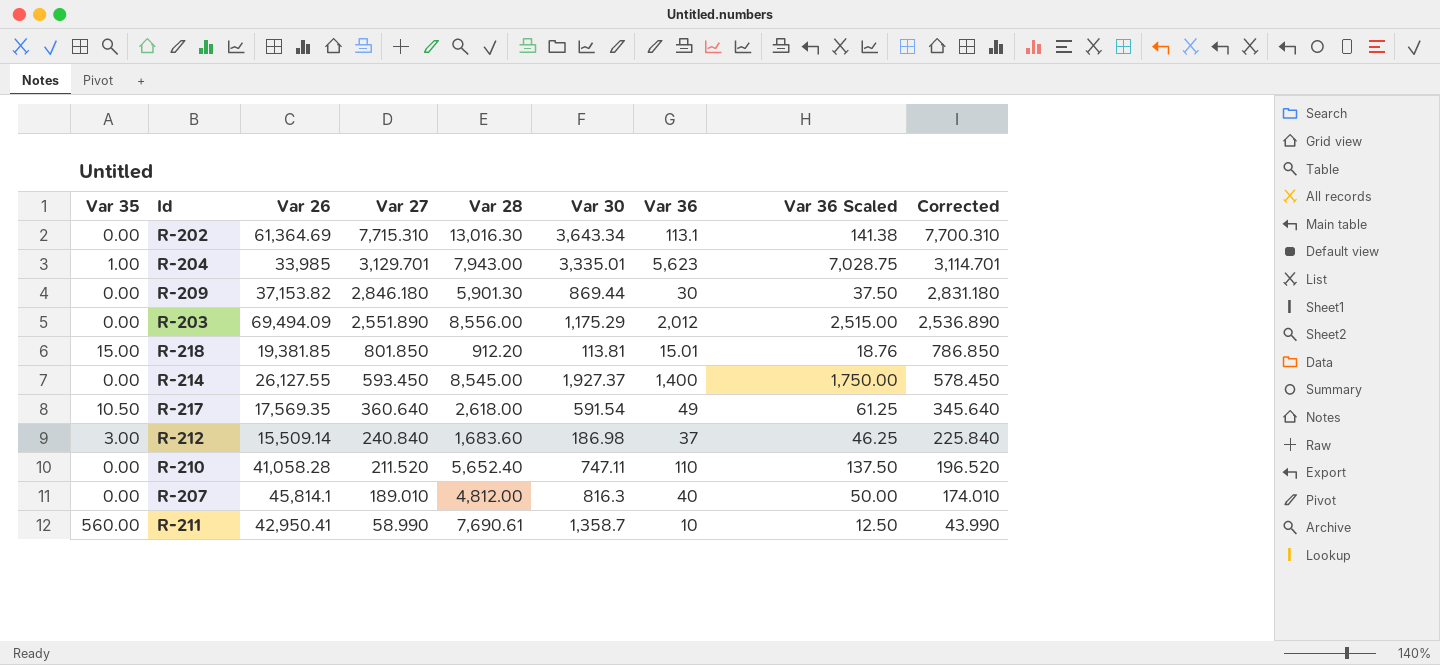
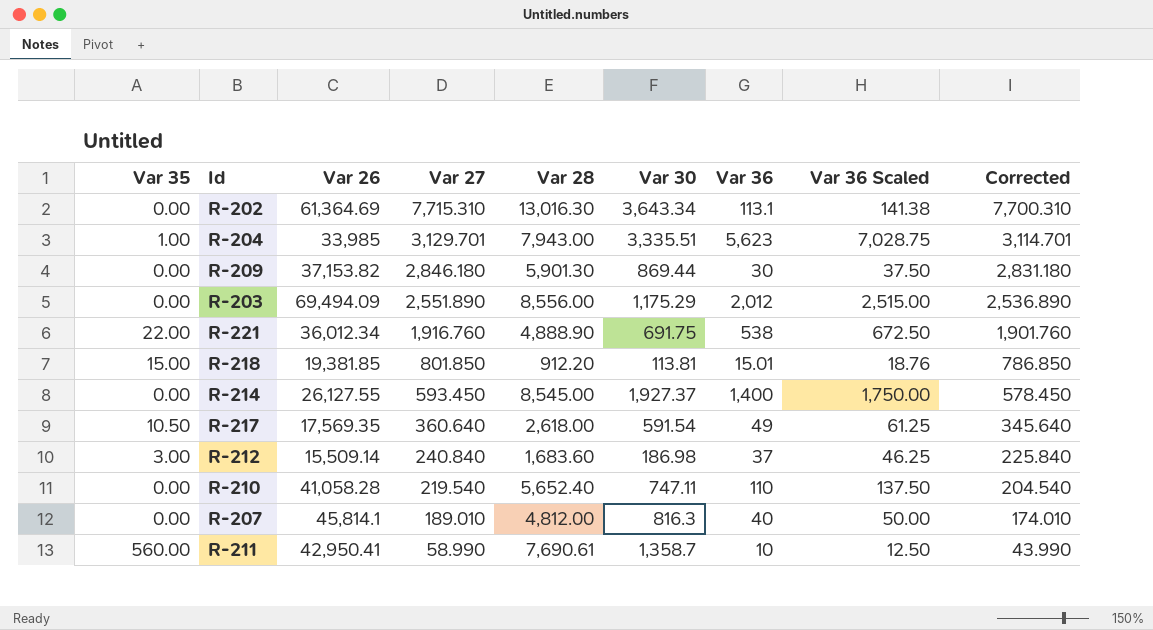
R-204 | Var 30: 3,335.01 -> 3,335.51
row R-221: none -> 22.00 | 36,012.34 | 1,916.760 | 4,888.90 | 691.75 | 538 | 672.50 | 1,901.760
R-210 | Var 27: 211.520 -> 219.540
R-210 | Corrected: 196.520 -> 204.540

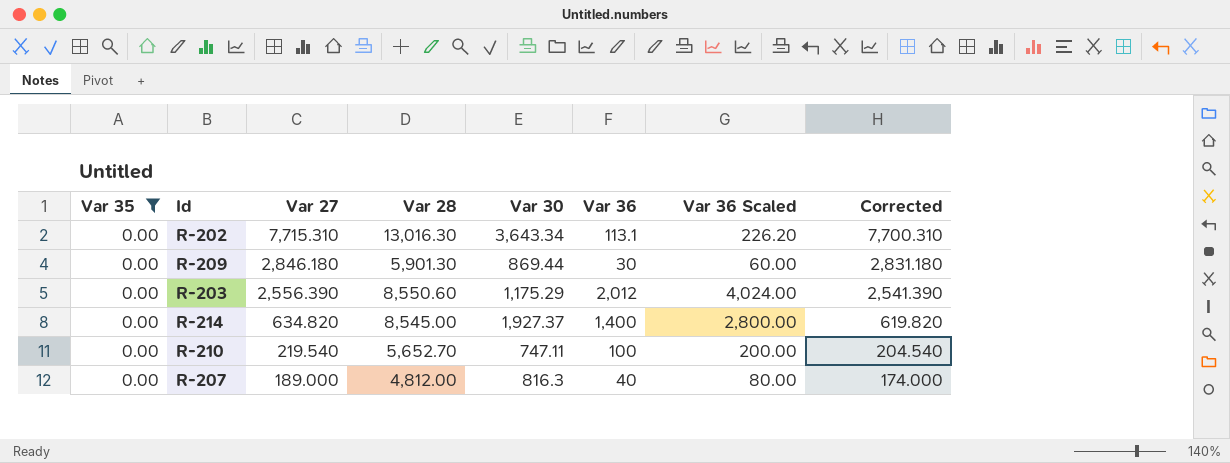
filter: none -> Var 35 = 0.00
column Var 26 | position: 3 -> none
column Var 36 Scaled | formula: [Var 36] * 1.25 -> [Var 36] * 2
R-203 | Var 27: 2,551.890 -> 2,556.390
R-203 | Var 28: 8,556.00 -> 8,550.60
R-203 | Corrected: 2,536.890 -> 2,541.390
R-214 | Var 27: 593.450 -> 634.820
R-214 | Corrected: 578.450 -> 619.820
R-210 | Var 28: 5,652.40 -> 5,652.70
R-210 | Var 36: 110 -> 100
R-207 | Var 27: 189.010 -> 189.000
R-207 | Corrected: 174.010 -> 174.000

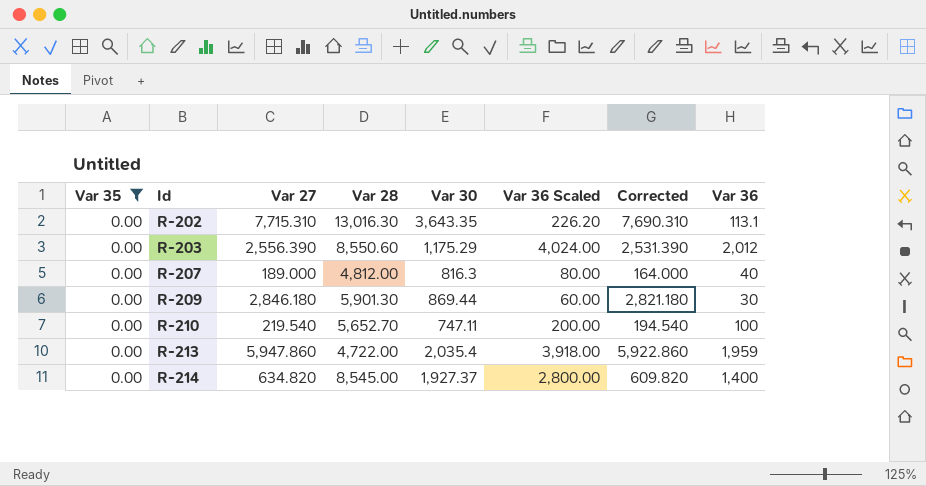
row order: Var 27 descending -> Id ascending
column Corrected | formula: [Var 27] - 15 -> [Var 27] - 25
column Var 36 | position: 6 -> 8
R-202 | Var 30: 3,643.34 -> 3,643.35
row R-213: none -> 0.00 | 5,947.860 | 4,722.00 | 2,035.4 | 3,918.00 | 5,922.860 | 1,959

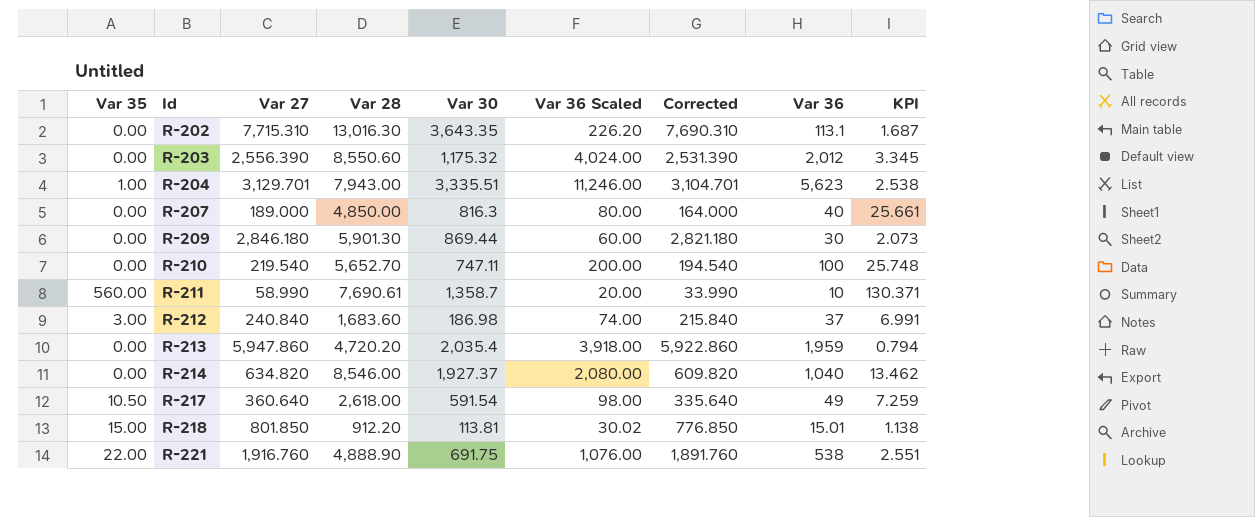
filter: Var 35 = 0.00 -> none
column KPI | formula: none -> [Var 28] / [Var 27]
R-203 | Var 30: 1,175.29 -> 1,175.32
R-207 | Var 28: 4,812.00 -> 4,850.00
R-213 | Var 28: 4,722.00 -> 4,720.20
R-214 | Var 28: 8,545.00 -> 8,546.00
R-214 | Var 36 Scaled: 2,800.00 -> 2,080.00
R-214 | Var 36: 1,400 -> 1,040

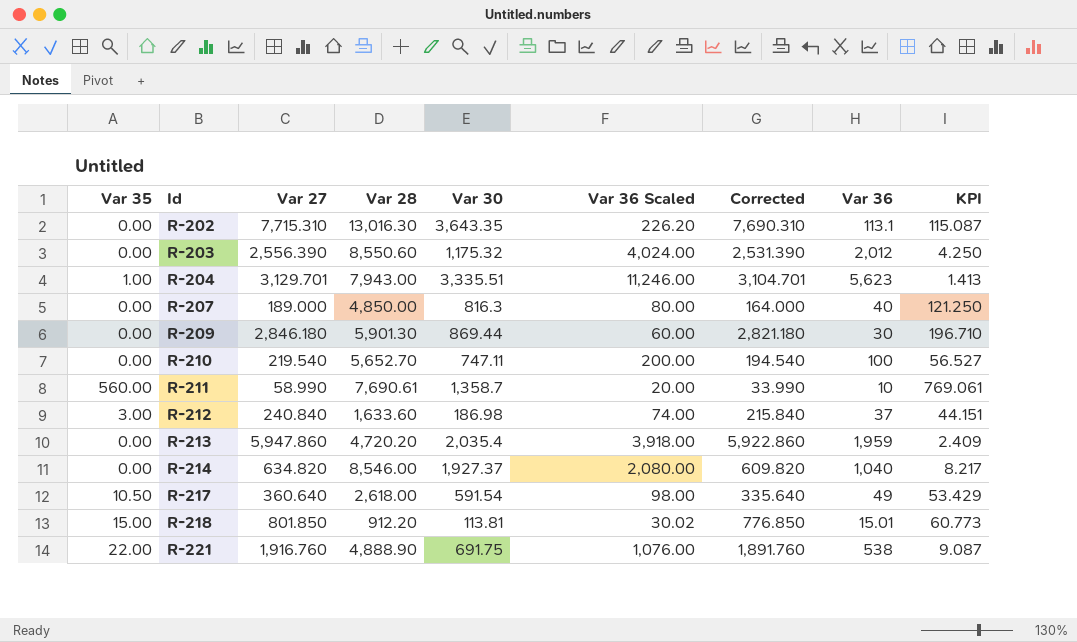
column KPI | formula: [Var 28] / [Var 27] -> [Var 28] / [Var 36]
R-212 | Var 28: 1,683.60 -> 1,633.60

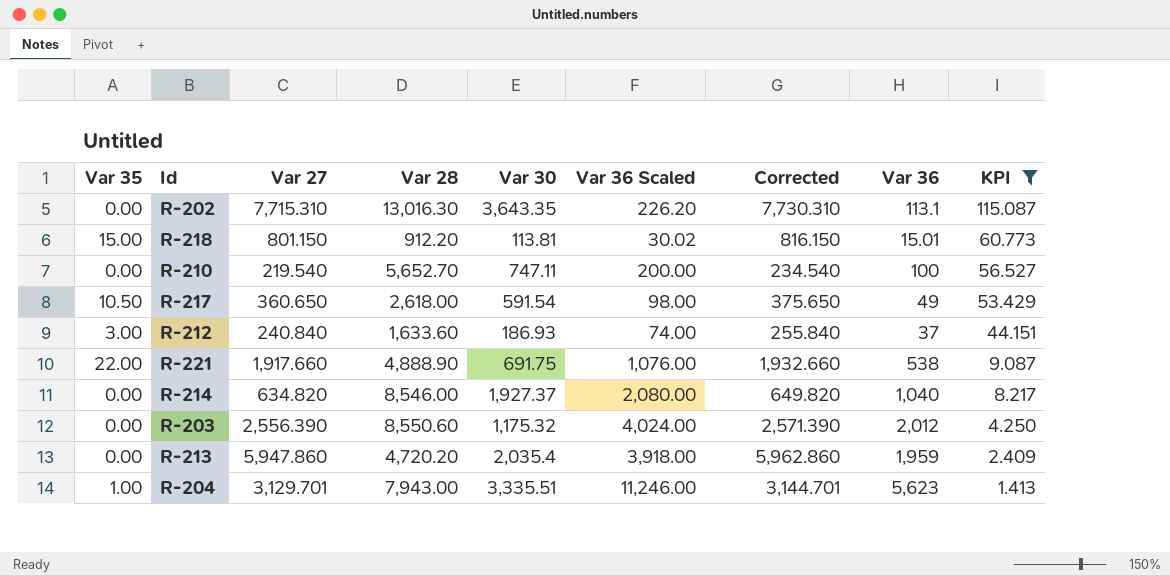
filter: none -> KPI <= 115.087
row order: Id ascending -> KPI descending
column Corrected | formula: [Var 27] - 25 -> [Var 27] + 15
R-218 | Var 27: 801.850 -> 801.150
R-217 | Var 27: 360.640 -> 360.650
R-212 | Var 30: 186.98 -> 186.93
R-221 | Var 27: 1,916.760 -> 1,917.660

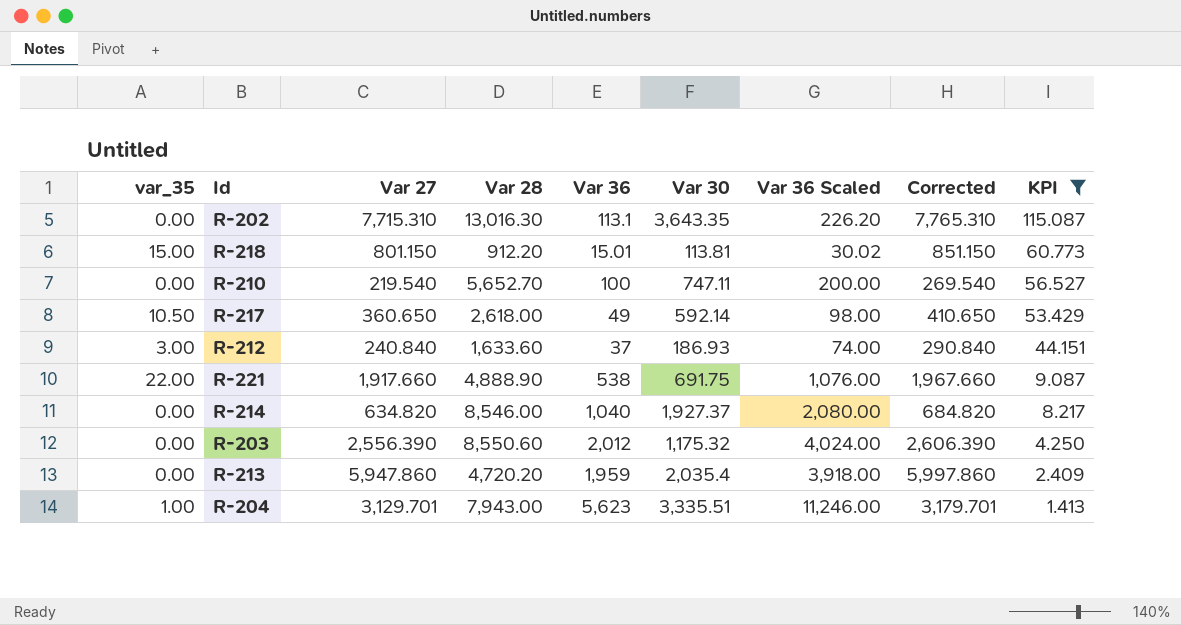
column name: Var 35 -> var_35
column Var 36 | position: 8 -> 5
column Corrected | formula: [Var 27] + 15 -> [Var 27] + 50
R-217 | Var 30: 591.54 -> 592.14

